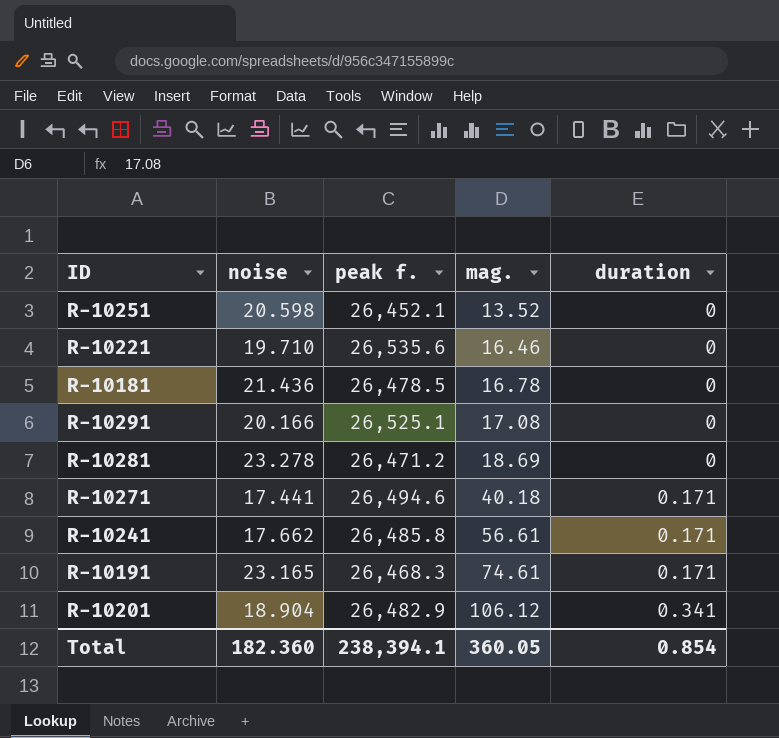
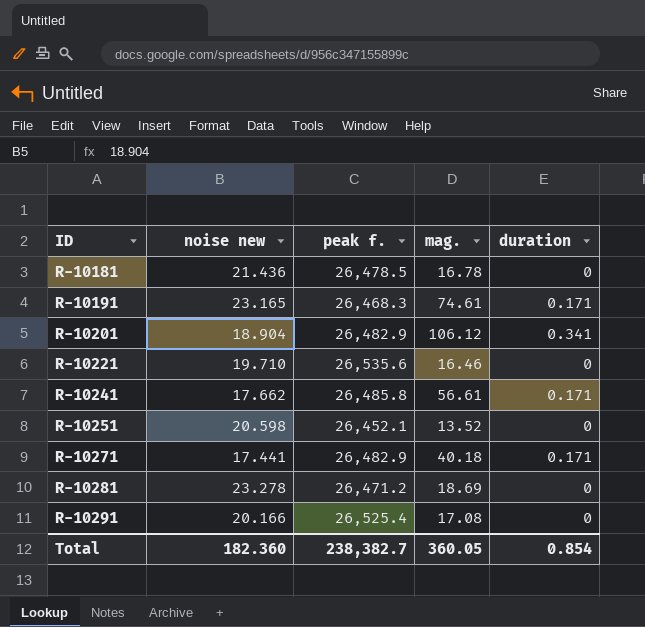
row order: mag. ascending -> ID ascending
column name: noise -> noise new
R-10271 | peak f.: 26,494.6 -> 26,482.9
R-10291 | peak f.: 26,525.1 -> 26,525.4
Total | peak f.: 238,394.1 -> 238,382.7

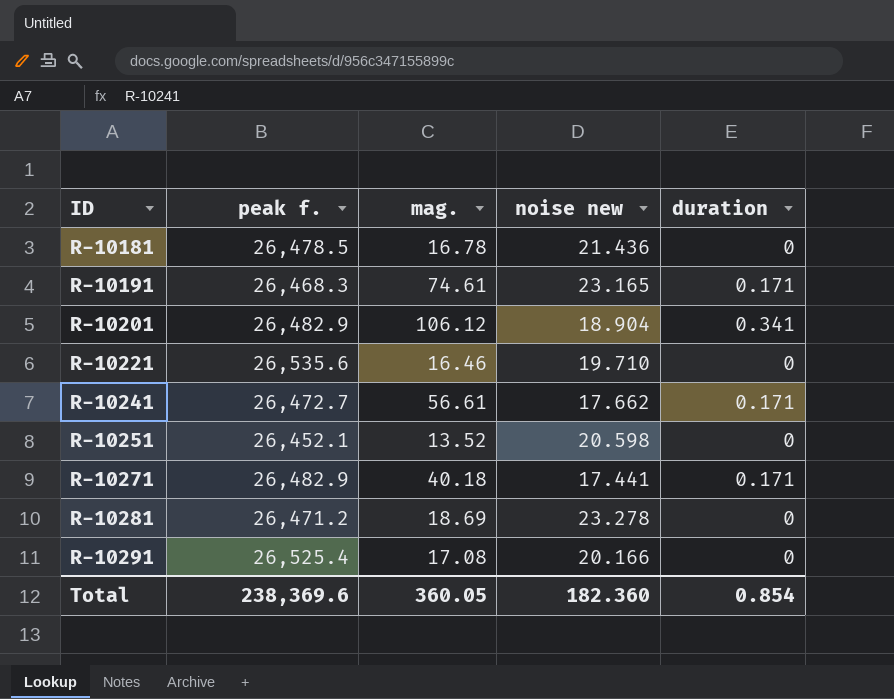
column noise new | position: 2 -> 4
R-10241 | peak f.: 26,485.8 -> 26,472.7
Total | peak f.: 238,382.7 -> 238,369.6

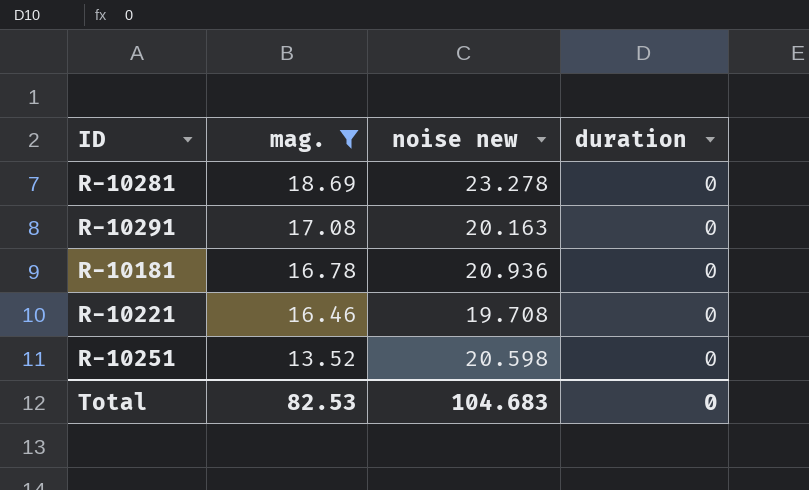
filter: none -> mag. <= 18.69
row order: ID ascending -> mag. descending
column peak f. | position: 2 -> none
R-10291 | noise new: 20.166 -> 20.163
R-10181 | noise new: 21.436 -> 20.936
R-10221 | noise new: 19.710 -> 19.708
Total | mag.: 360.05 -> 82.53
Total | noise new: 182.360 -> 104.683
Total | duration: 0.854 -> 0

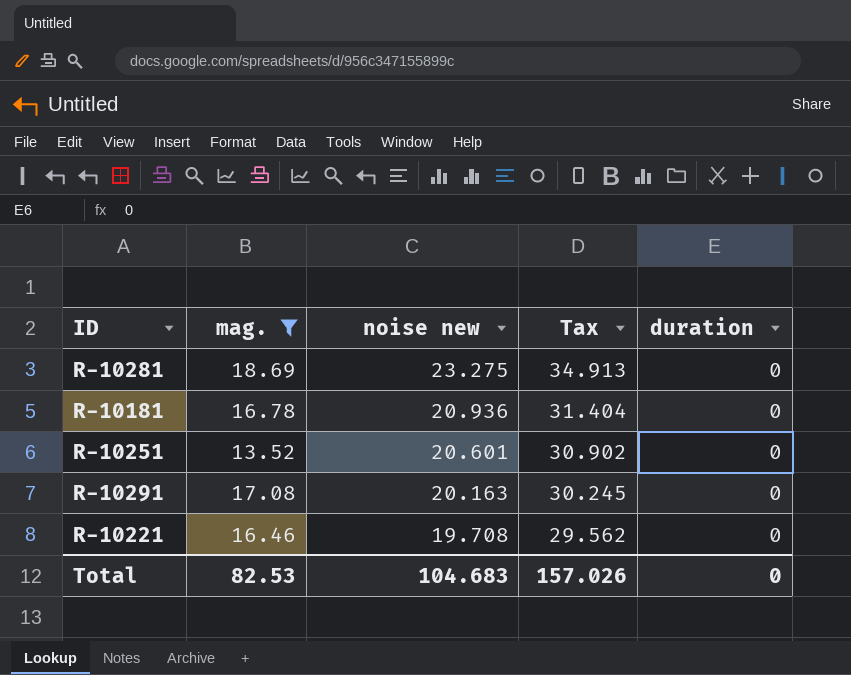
row order: mag. descending -> noise new descending
column Tax | formula: none -> [noise new] * 1.5
R-10281 | noise new: 23.278 -> 23.275
R-10251 | noise new: 20.598 -> 20.601

